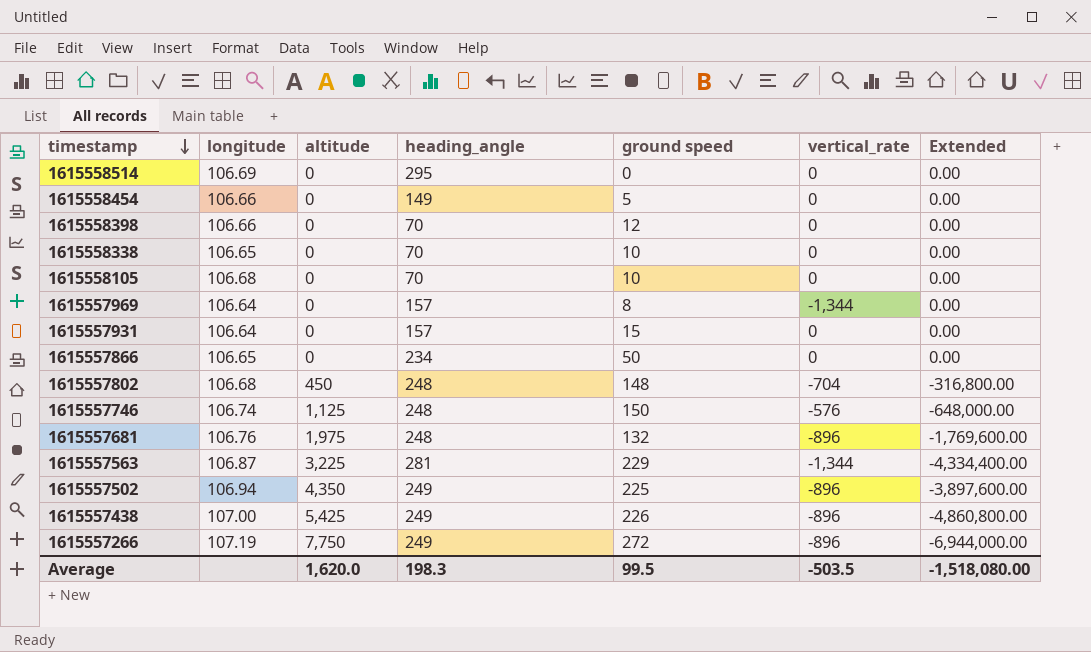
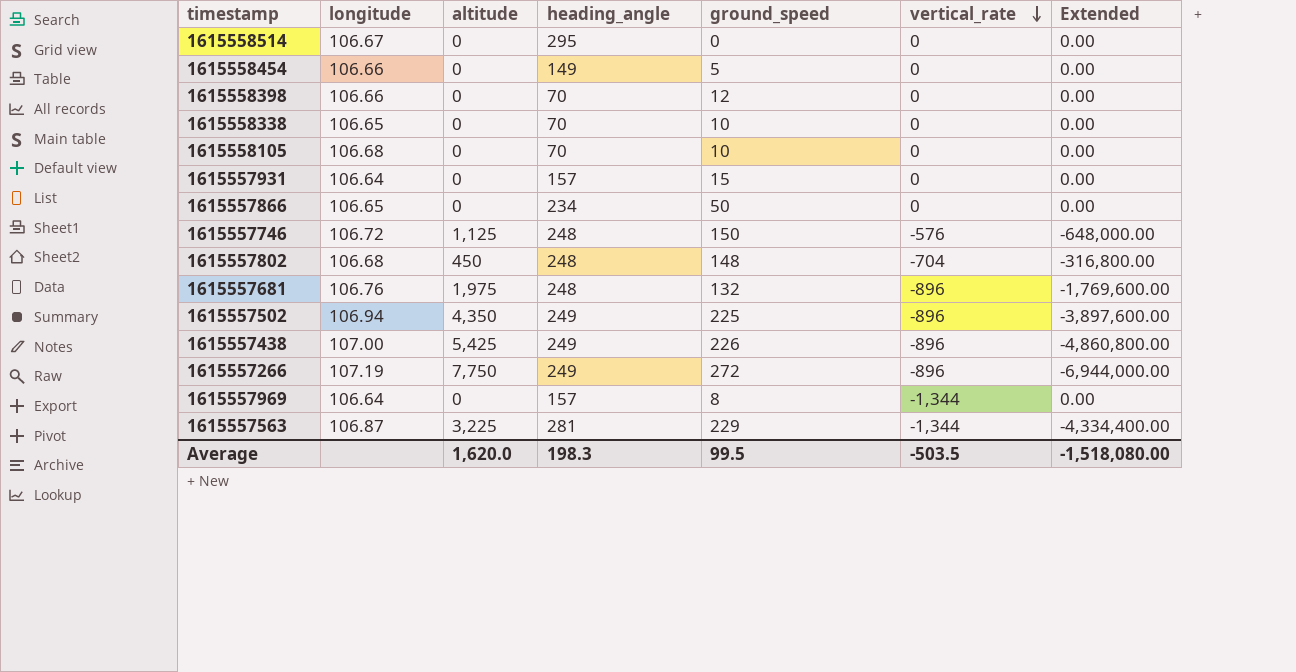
row order: timestamp descending -> vertical_rate descending
column name: ground speed -> ground_speed
1615558514 | longitude: 106.69 -> 106.67
1615557746 | longitude: 106.74 -> 106.72

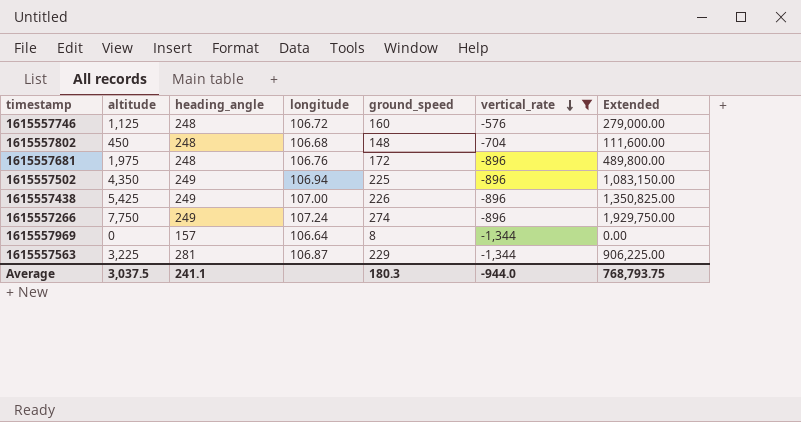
filter: none -> vertical_rate != 0
column longitude | position: 2 -> 4
column Extended | formula: [altitude] * [vertical_rate] -> [altitude] * [heading_angle]
1615557746 | ground_speed: 150 -> 160
1615557681 | ground_speed: 132 -> 172
1615557266 | longitude: 107.19 -> 107.24
1615557266 | ground_speed: 272 -> 274
Average | altitude: 1,620.0 -> 3,037.5
Average | heading_angle: 198.3 -> 241.1
Average | ground_speed: 99.5 -> 180.3
Average | vertical_rate: -503.5 -> -944.0
Average | Extended: -1,518,080.00 -> 768,793.75

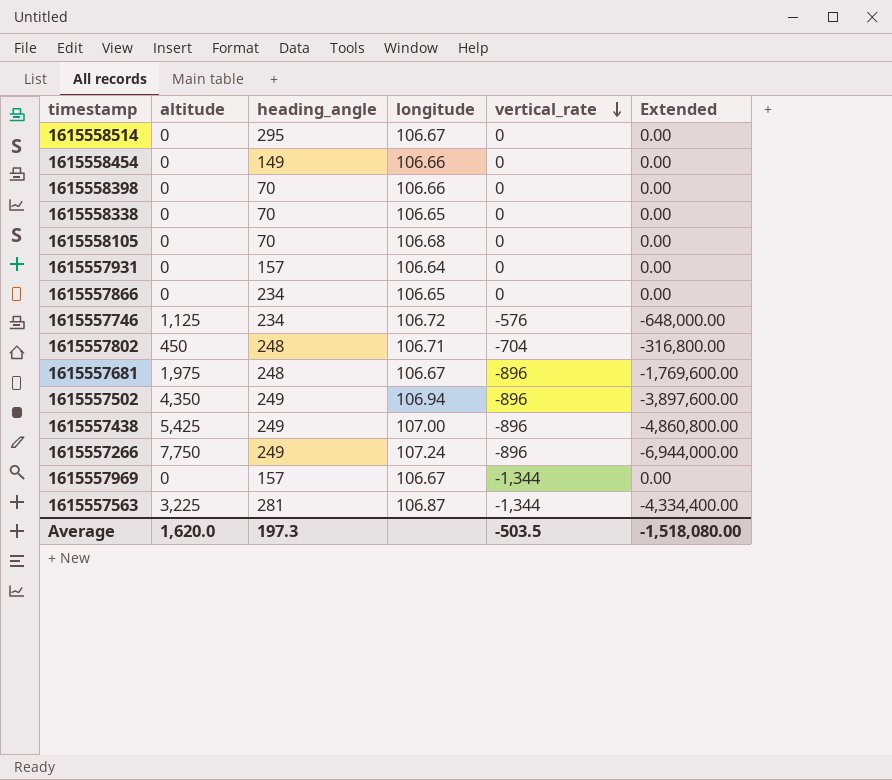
filter: vertical_rate != 0 -> none
column ground_speed | position: 5 -> none
column Extended | formula: [altitude] * [heading_angle] -> [altitude] * [vertical_rate]
1615557746 | heading_angle: 248 -> 234
1615557802 | longitude: 106.68 -> 106.71
1615557681 | longitude: 106.76 -> 106.67
1615557969 | longitude: 106.64 -> 106.67
Average | altitude: 3,037.5 -> 1,620.0
Average | heading_angle: 241.1 -> 197.3
Average | vertical_rate: -944.0 -> -503.5
Average | Extended: 768,793.75 -> -1,518,080.00

